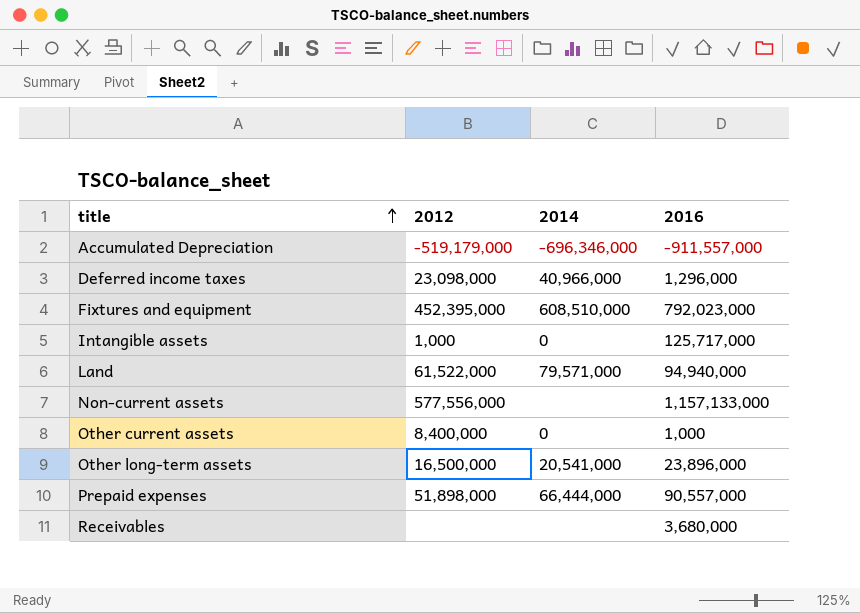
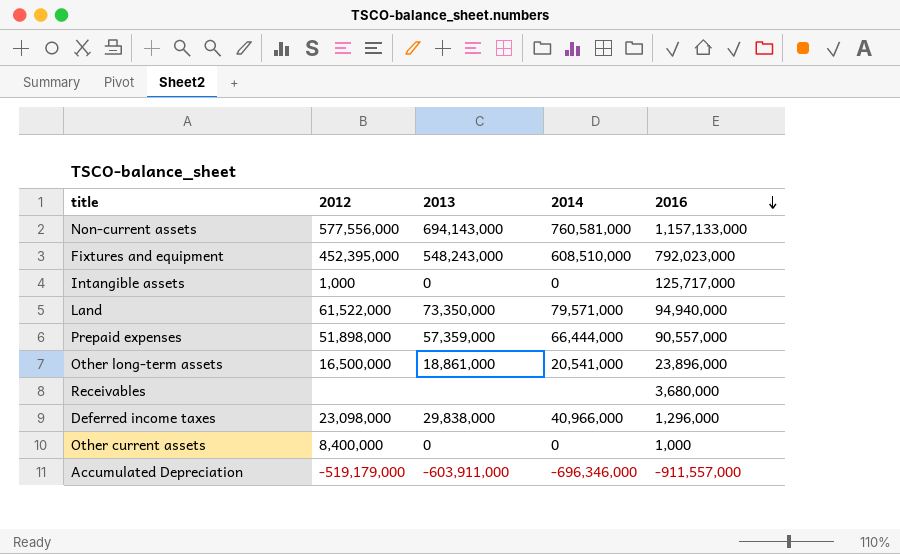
row order: title ascending -> 2016 descending
column 2013 | position: none -> 3
Non-current assets | 2014: none -> 760,581,000

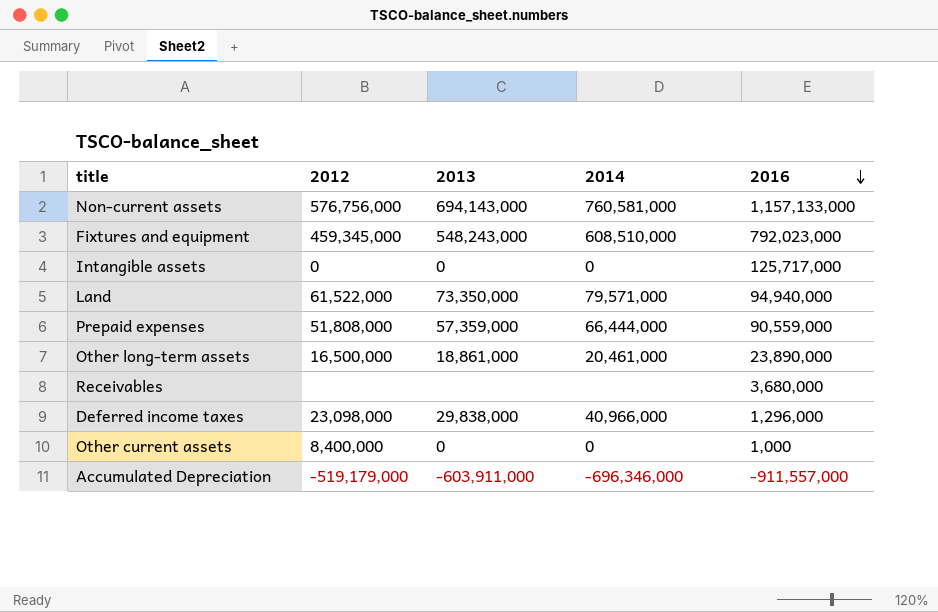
Non-current assets | 2012: 577,556,000 -> 576,756,000
Fixtures and equipment | 2012: 452,395,000 -> 459,345,000
Intangible assets | 2012: 1,000 -> 0
Prepaid expenses | 2012: 51,898,000 -> 51,808,000
Prepaid expenses | 2016: 90,557,000 -> 90,559,000
Other long-term assets | 2014: 20,541,000 -> 20,461,000
Other long-term assets | 2016: 23,896,000 -> 23,890,000

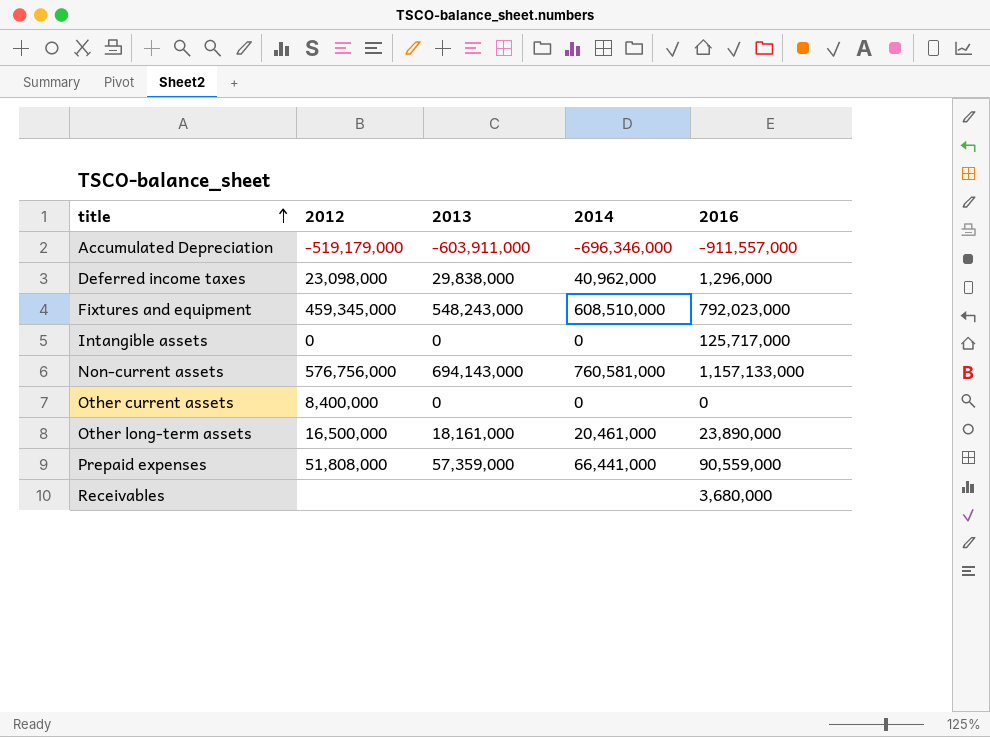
row order: 2016 descending -> title ascending
row Land: 61,522,000 | 73,350,000 | 79,571,000 | 94,940,000 -> none
Deferred income taxes | 2014: 40,966,000 -> 40,962,000
Other current assets | 2016: 1,000 -> 0
Other long-term assets | 2013: 18,861,000 -> 18,161,000
Prepaid expenses | 2014: 66,444,000 -> 66,441,000

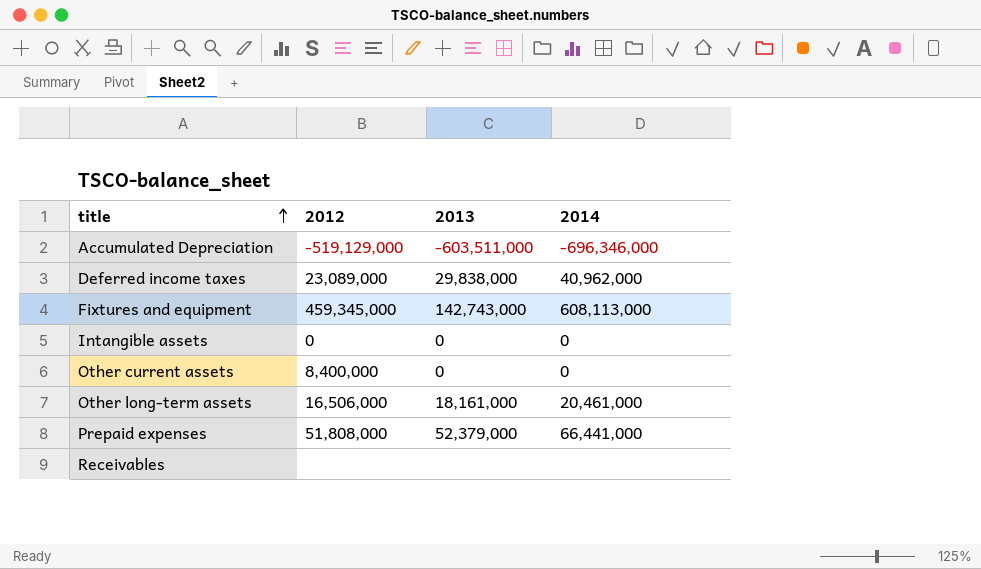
column 2016 | position: 5 -> none
row Non-current assets: 576,756,000 | 694,143,000 | 760,581,000 | 1,157,133,000 -> none
Accumulated Depreciation | 2012: -519,179,000 -> -519,129,000
Accumulated Depreciation | 2013: -603,911,000 -> -603,511,000
Deferred income taxes | 2012: 23,098,000 -> 23,089,000
Fixtures and equipment | 2013: 548,243,000 -> 142,743,000
Fixtures and equipment | 2014: 608,510,000 -> 608,113,000
Other long-term assets | 2012: 16,500,000 -> 16,506,000
Prepaid expenses | 2013: 57,359,000 -> 52,379,000

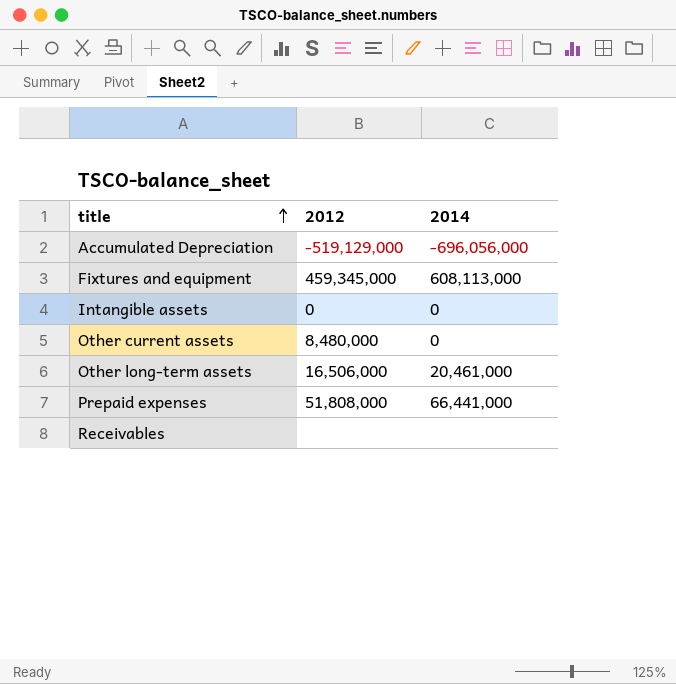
column 2013 | position: 3 -> none
row Deferred income taxes: 23,089,000 | 29,838,000 | 40,962,000 -> none
Accumulated Depreciation | 2014: -696,346,000 -> -696,056,000
Other current assets | 2012: 8,400,000 -> 8,480,000

